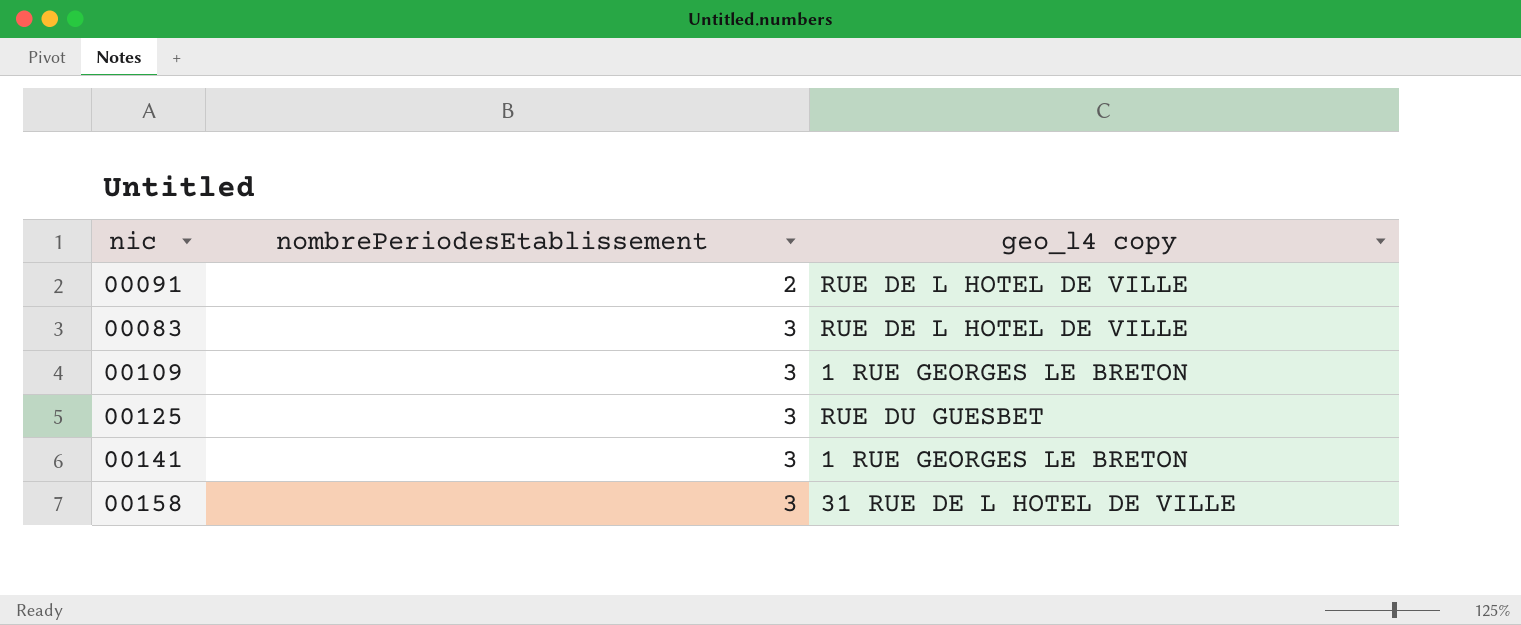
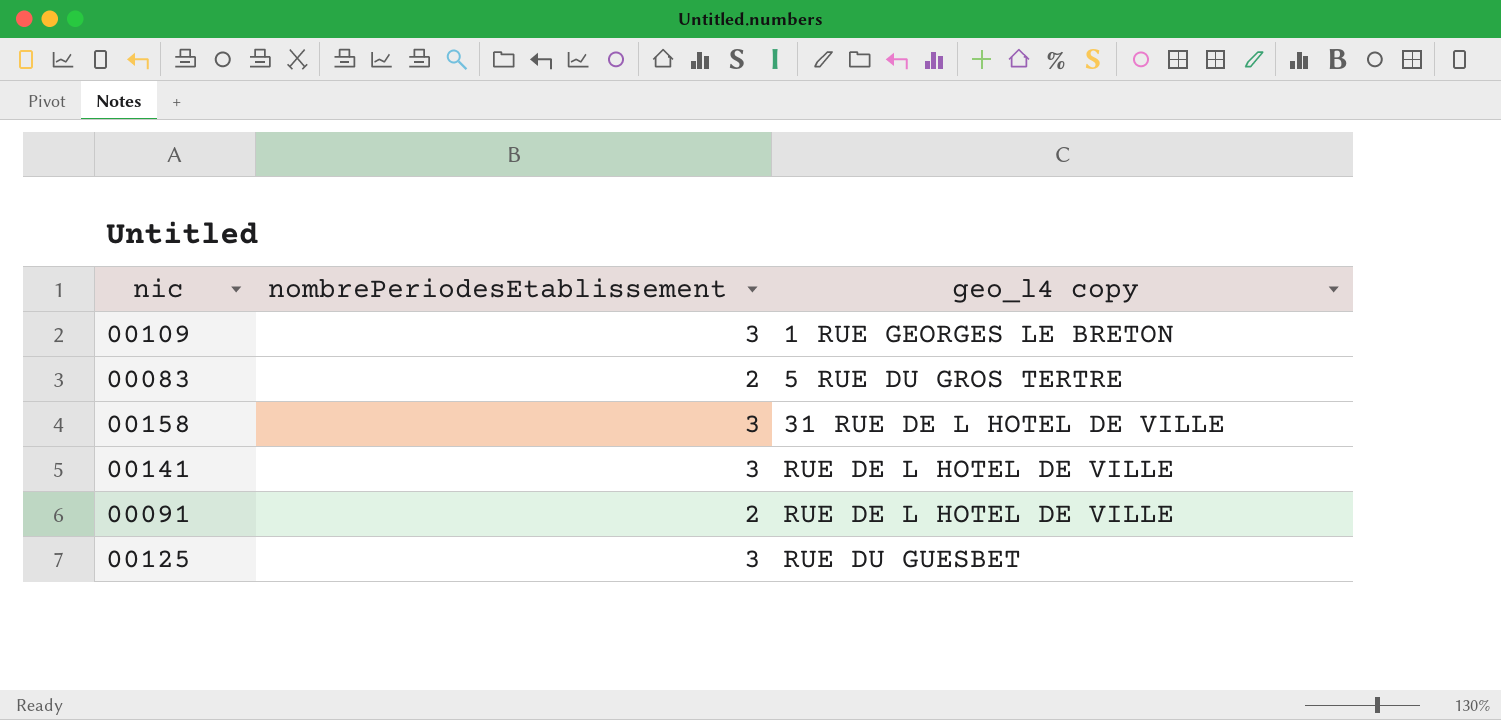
row order: nombrePeriodesEtablissement ascending -> geo_l4 copy ascending
00083 | nombrePeriodesEtablissement: 3 -> 2
00083 | geo_l4 copy: RUE DE L HOTEL DE VILLE -> 5 RUE DU GROS TERTRE
00141 | geo_l4 copy: 1 RUE GEORGES LE BRETON -> RUE DE L HOTEL DE VILLE

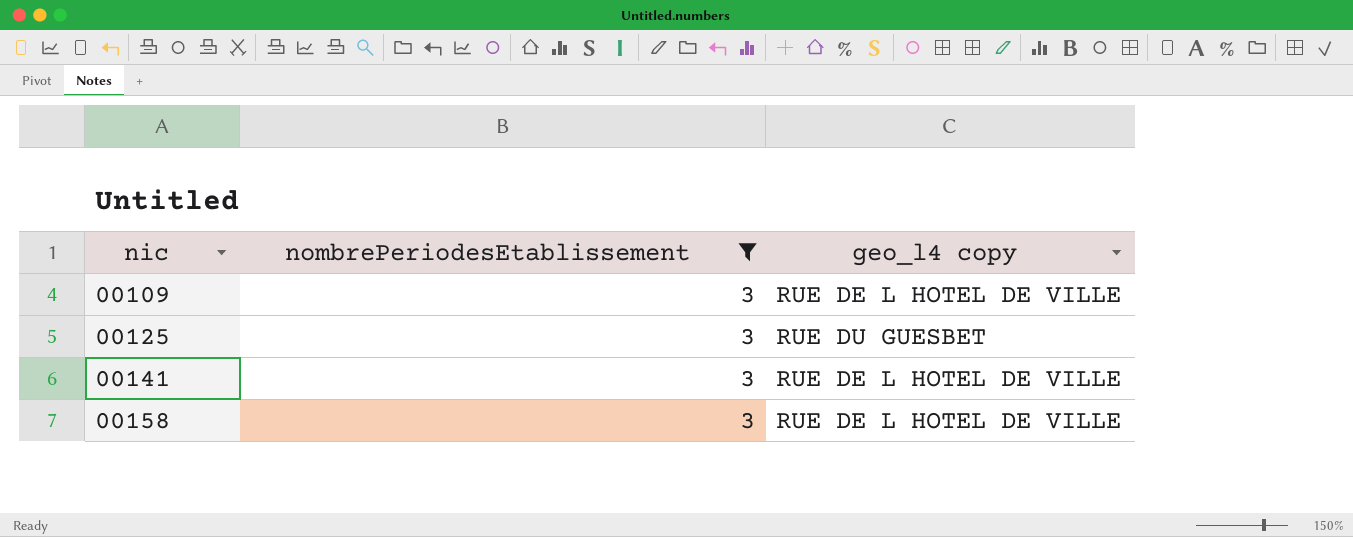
filter: none -> nombrePeriodesEtablissement = 3
row order: geo_l4 copy ascending -> nic ascending
00109 | geo_l4 copy: 1 RUE GEORGES LE BRETON -> RUE DE L HOTEL DE VILLE
00158 | geo_l4 copy: 31 RUE DE L HOTEL DE VILLE -> RUE DE L HOTEL DE VILLE

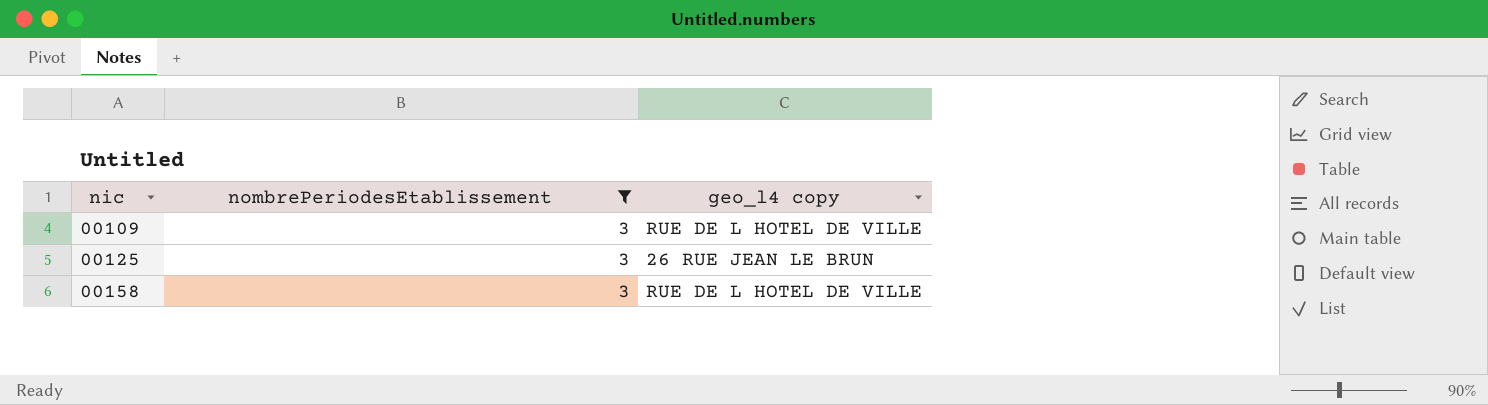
row 00141: 3 | RUE DE L HOTEL DE VILLE -> none
00125 | geo_l4 copy: RUE DU GUESBET -> 26 RUE JEAN LE BRUN

